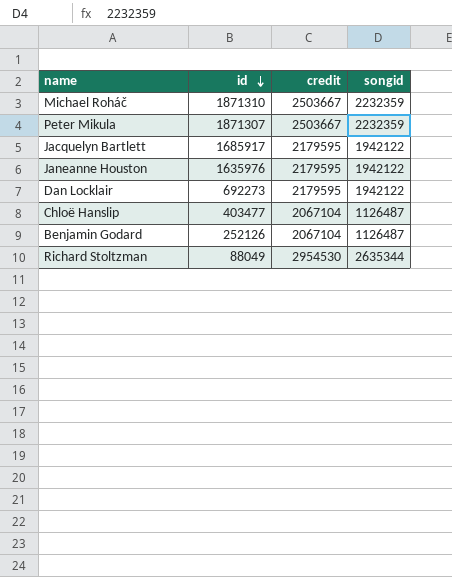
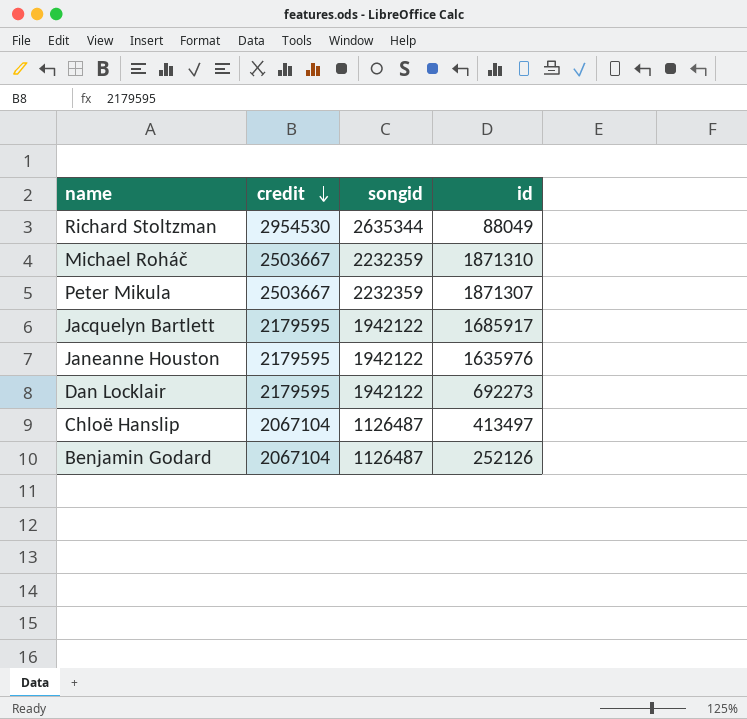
row order: id descending -> credit descending
column id | position: 2 -> 4
Chloë Hanslip | id: 403477 -> 413497

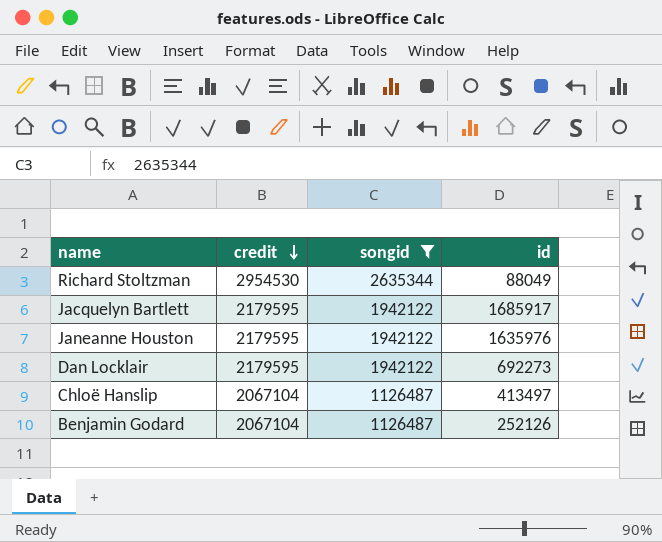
filter: none -> songid != 2232359

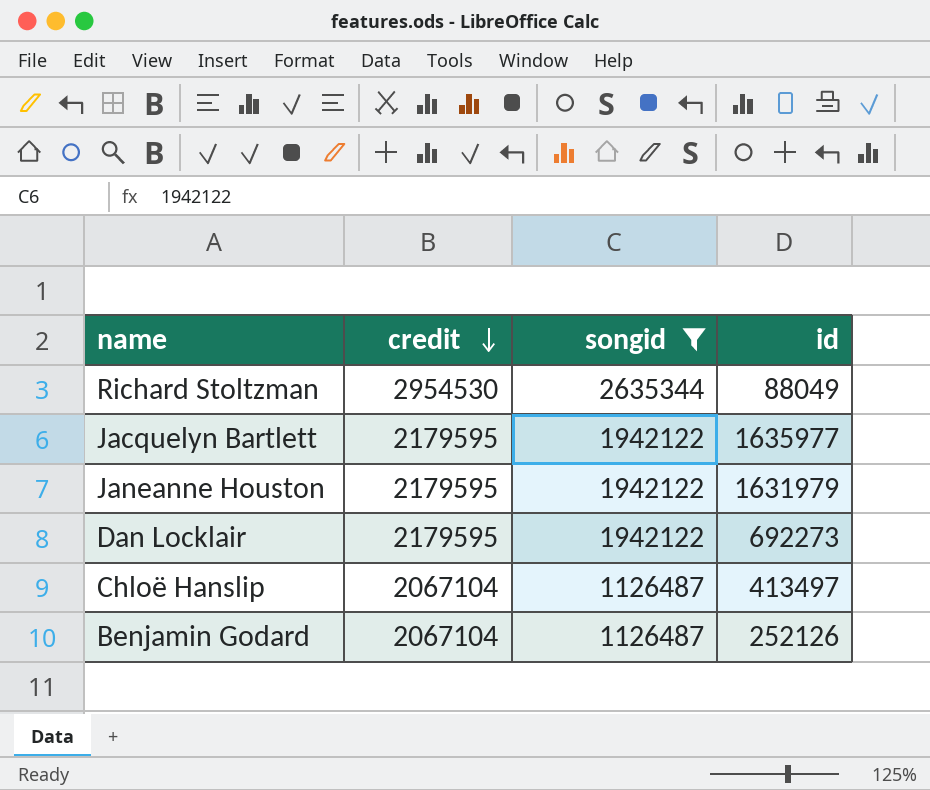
Jacquelyn Bartlett | id: 1685917 -> 1635977
Janeanne Houston | id: 1635976 -> 1631979

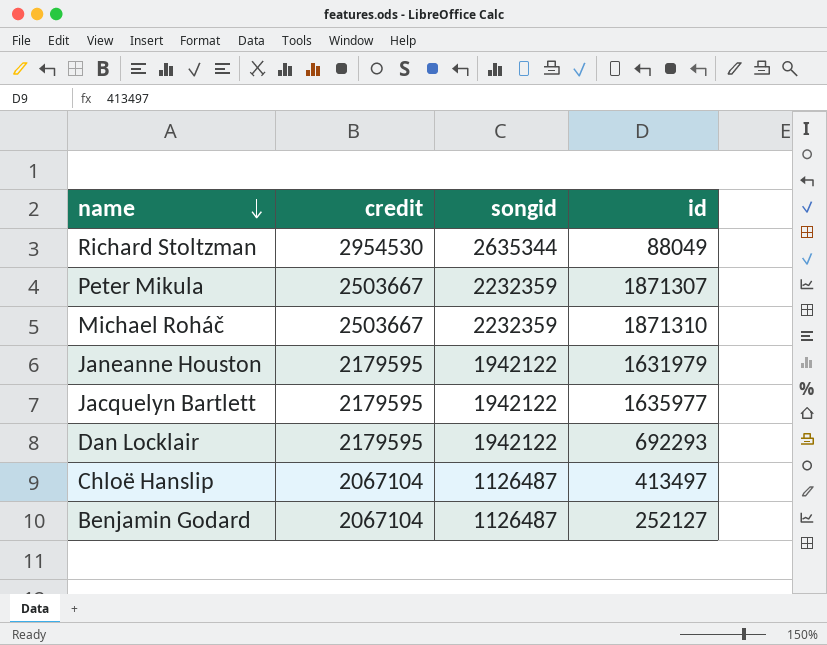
filter: songid != 2232359 -> none
row order: credit descending -> name descending
Dan Locklair | id: 692273 -> 692293
Benjamin Godard | id: 252126 -> 252127

